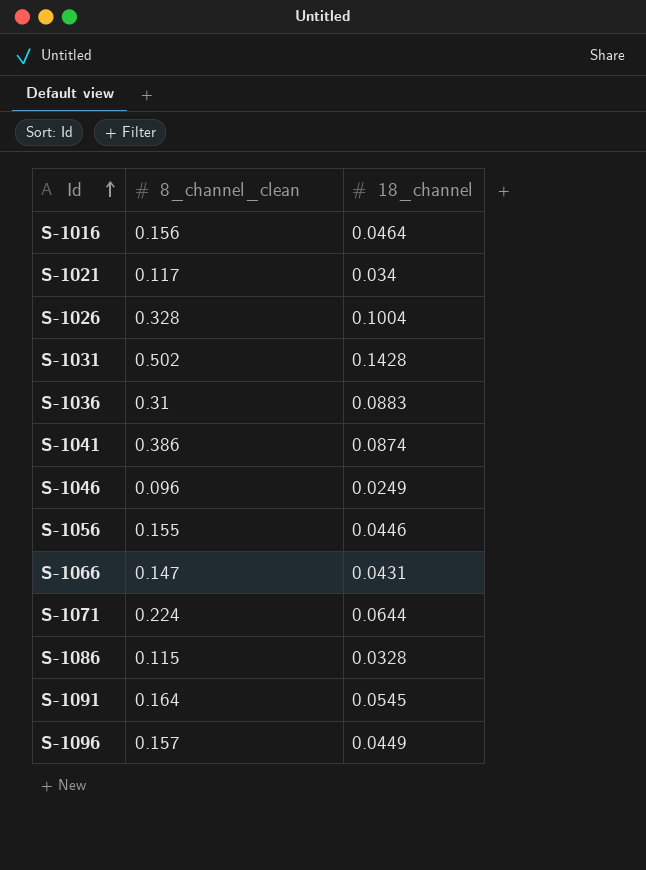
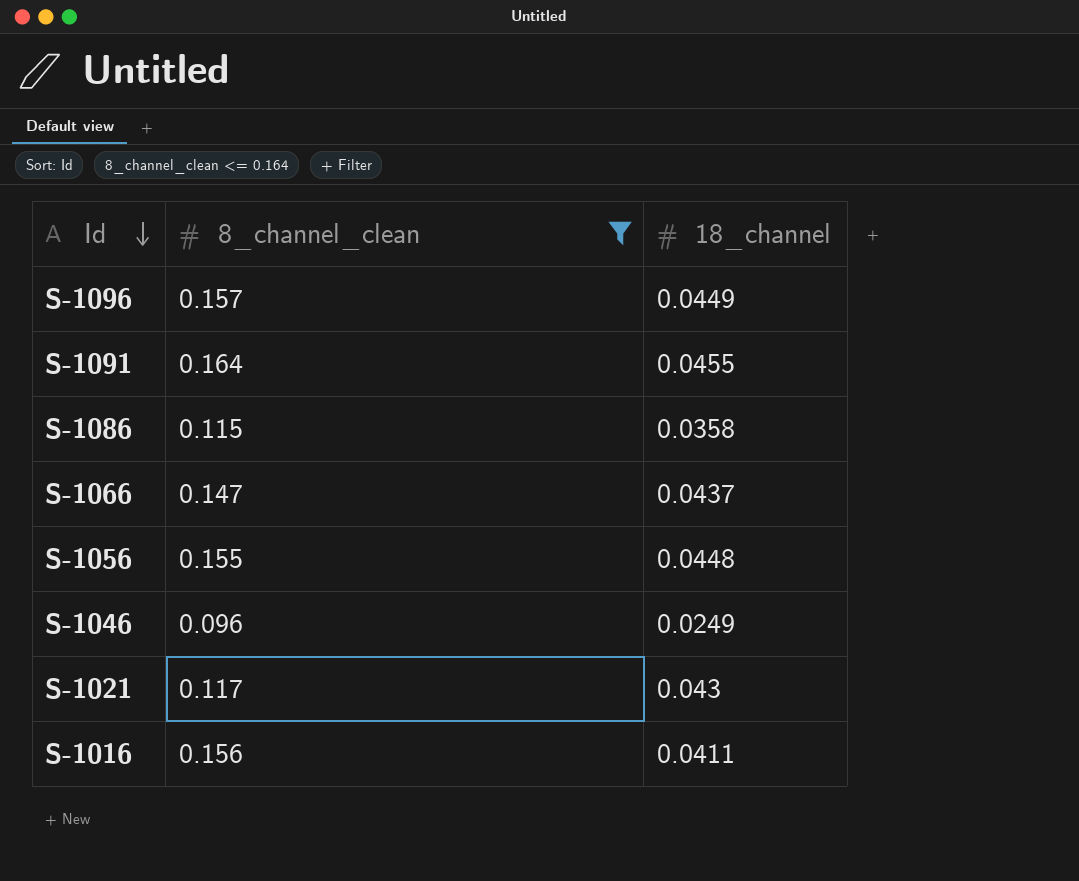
filter: none -> 8_channel_clean <= 0.164
row order: Id ascending -> Id descending
S-1091 | 18_channel: 0.0545 -> 0.0455
S-1086 | 18_channel: 0.0328 -> 0.0358
S-1066 | 18_channel: 0.0431 -> 0.0437
S-1056 | 18_channel: 0.0446 -> 0.0448
S-1021 | 18_channel: 0.034 -> 0.043
S-1016 | 18_channel: 0.0464 -> 0.0411

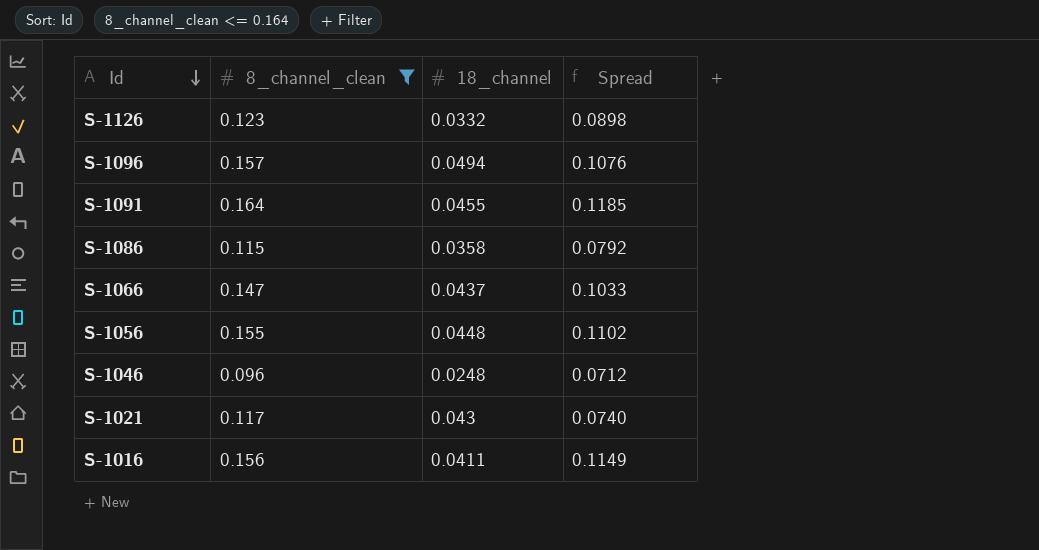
column Spread | formula: none -> [8_channel_clean] - [18_channel]
row S-1126: none -> 0.123 | 0.0332 | 0.0898
S-1096 | 18_channel: 0.0449 -> 0.0494
S-1046 | 18_channel: 0.0249 -> 0.0248

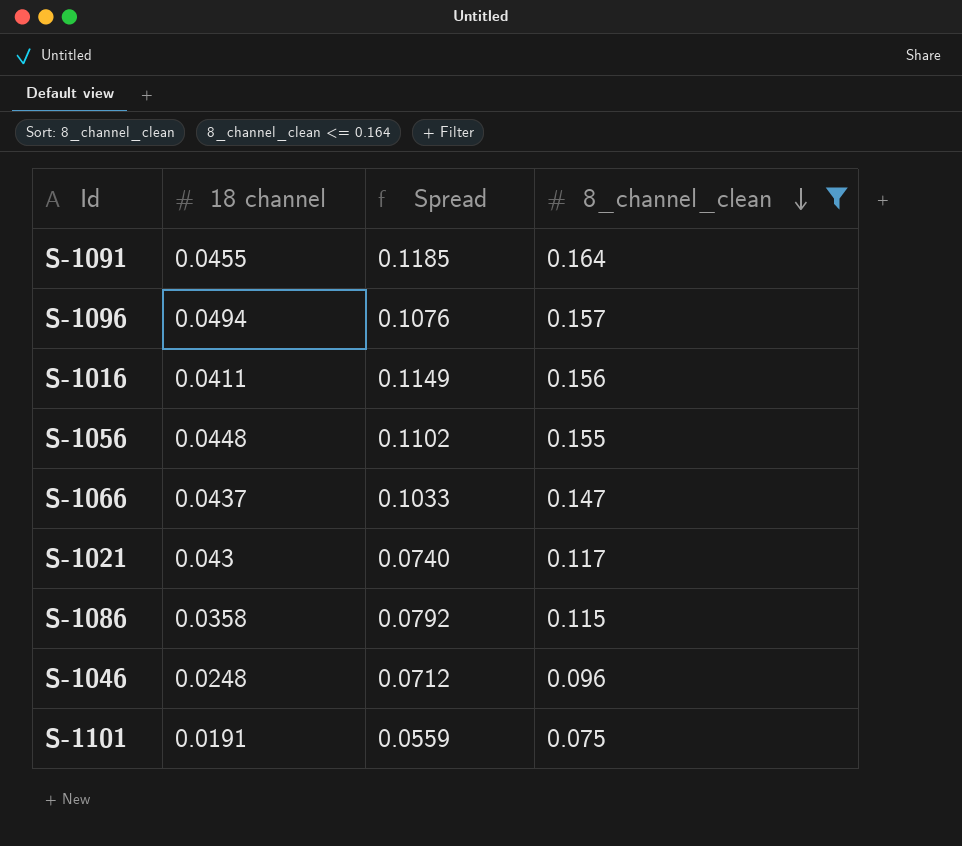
row order: Id descending -> 8_channel_clean descending
column name: 18_channel -> 18 channel
column 8_channel_clean | position: 2 -> 4
row S-1126: 0.123 | 0.0332 | 0.0898 -> none
row S-1101: none -> 0.0191 | 0.0559 | 0.075

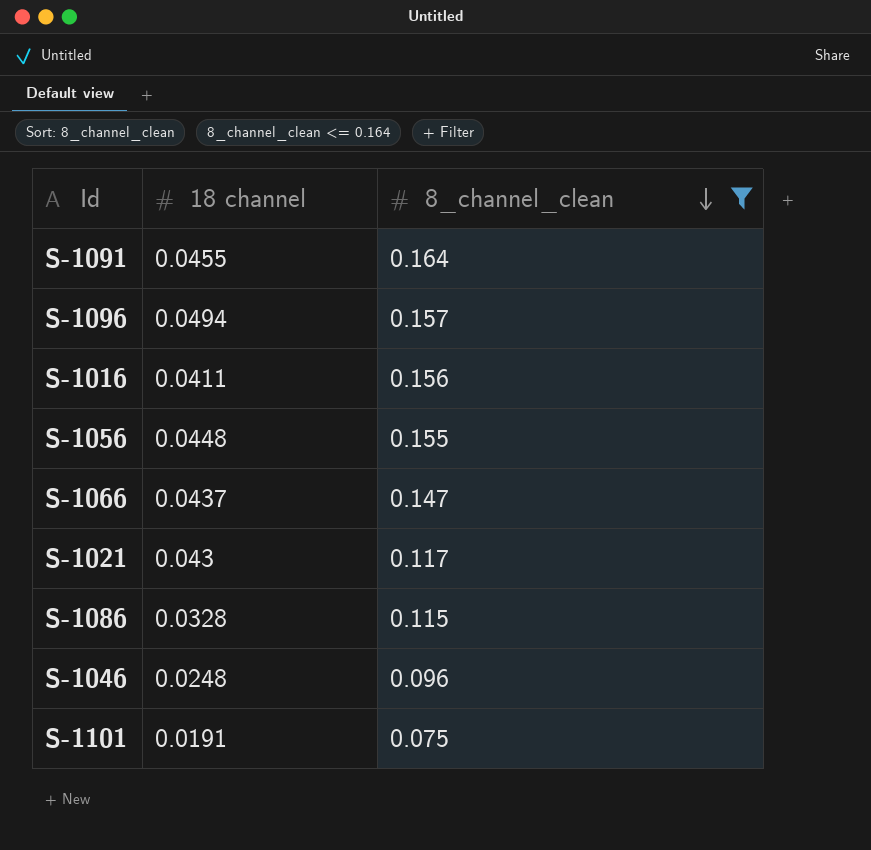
column Spread | formula: [8_channel_clean] - [18 channel] -> none
S-1086 | 18 channel: 0.0358 -> 0.0328

